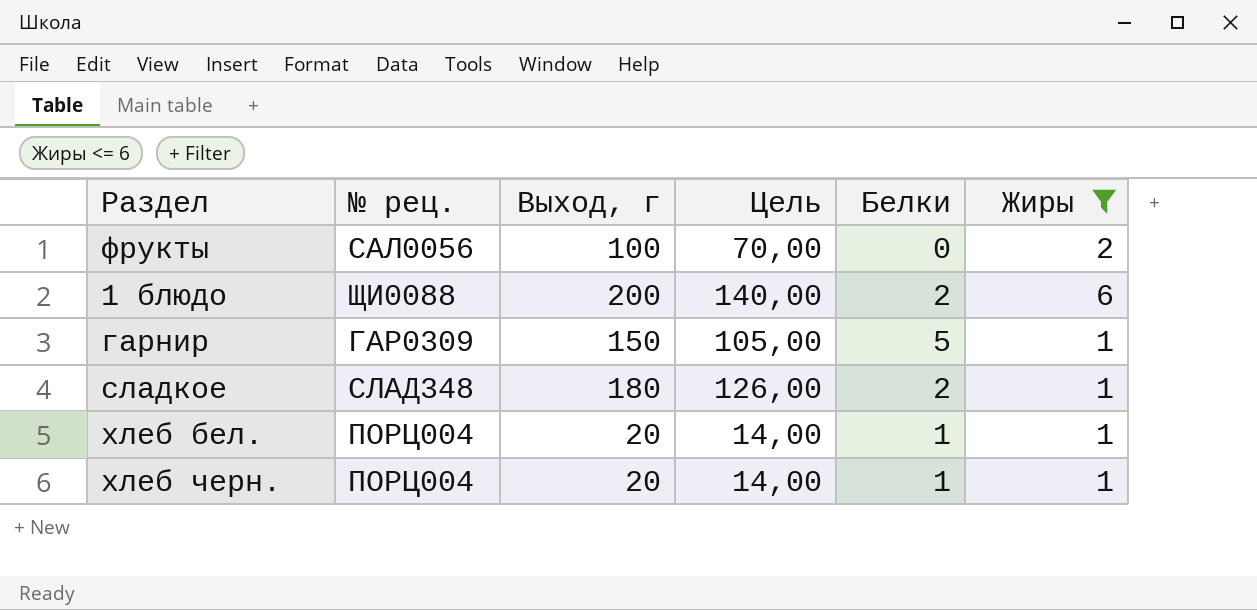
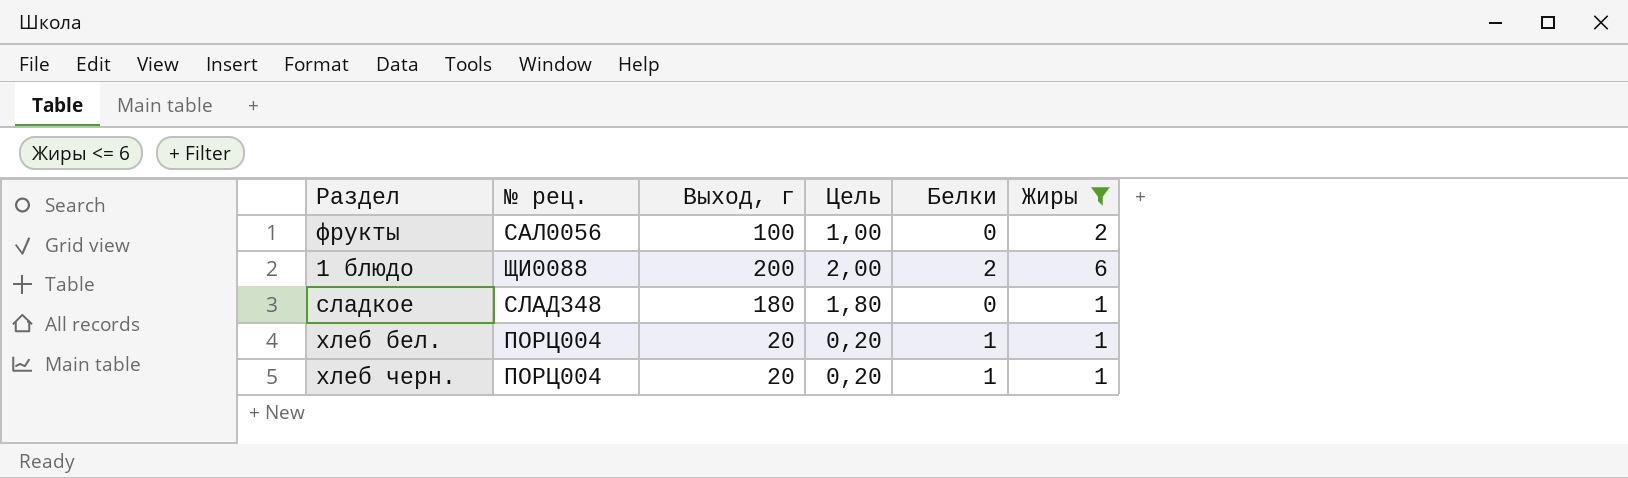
column Цель | formula: [Выход, г] * 0,7 -> [Выход, г] * 0,01
row гарнир: ГАР0309 | 150 | 105,00 | 5 | 1 -> none
сладкое | Белки: 2 -> 0

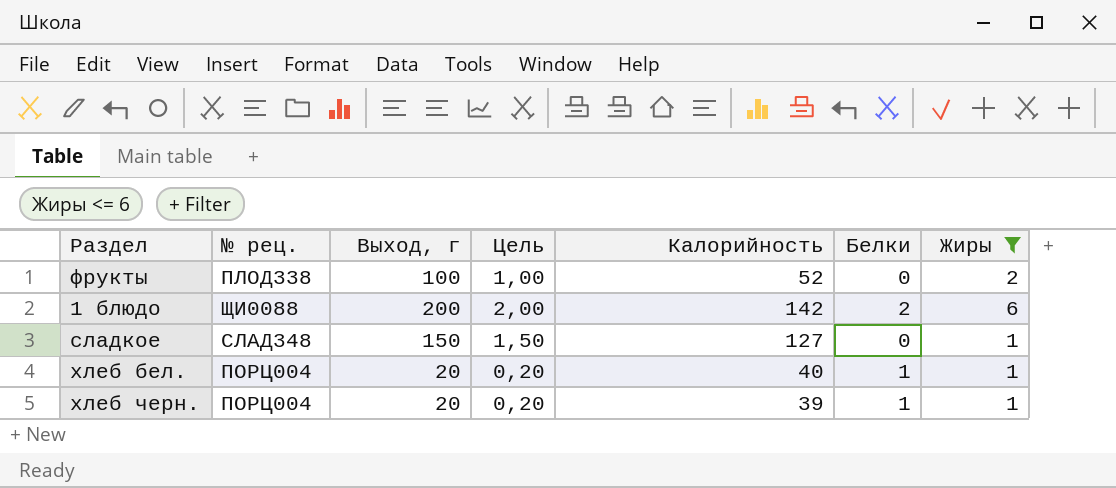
column Калорийность | position: none -> 5
фрукты | № рец.: САЛ0056 -> ПЛОД338
сладкое | Выход, г: 180 -> 150
сладкое | Цель: 1,80 -> 1,50

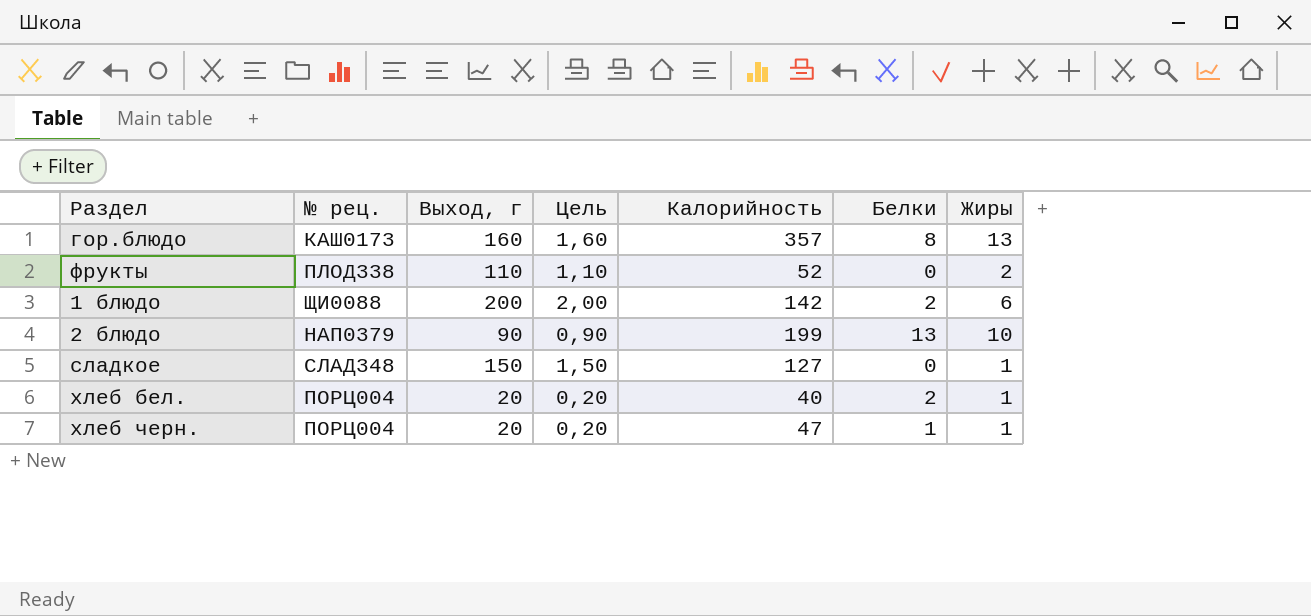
filter: Жиры <= 6 -> none
фрукты | Выход, г: 100 -> 110
фрукты | Цель: 1,00 -> 1,10
хлеб бел. | Белки: 1 -> 2
хлеб черн. | Калорийность: 39 -> 47

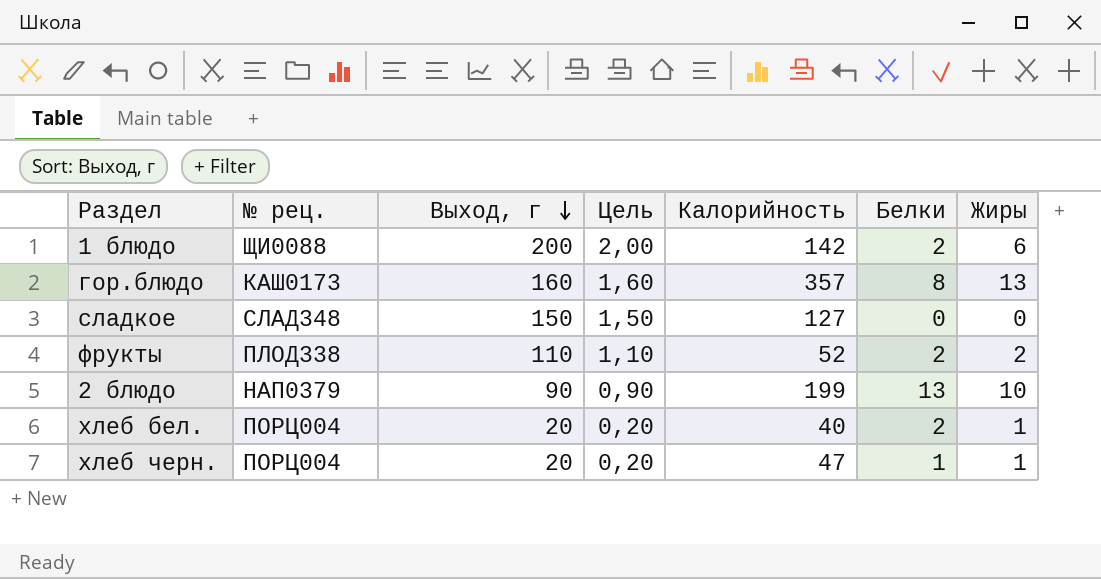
row order: none -> Выход, г descending
сладкое | Жиры: 1 -> 0
фрукты | Белки: 0 -> 2

